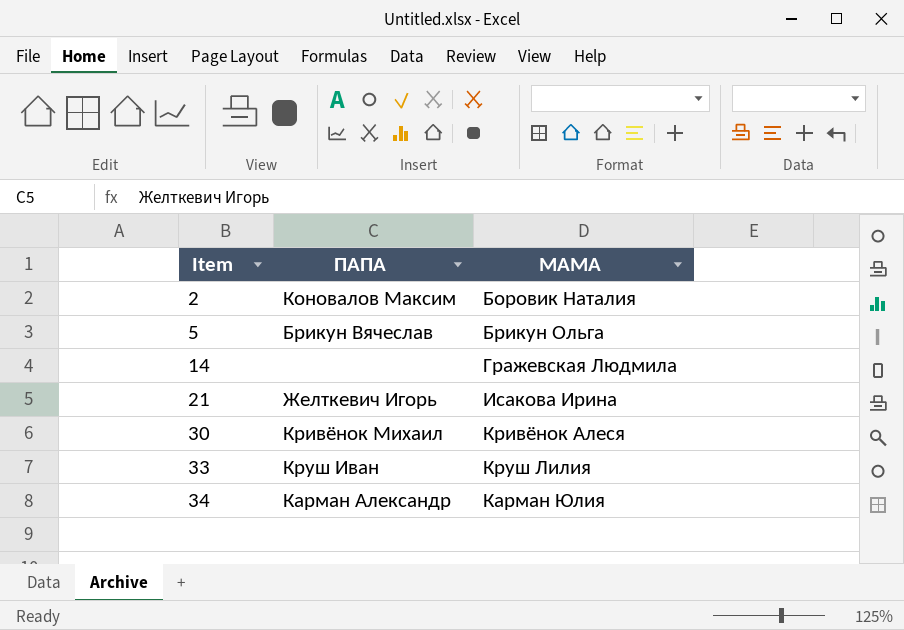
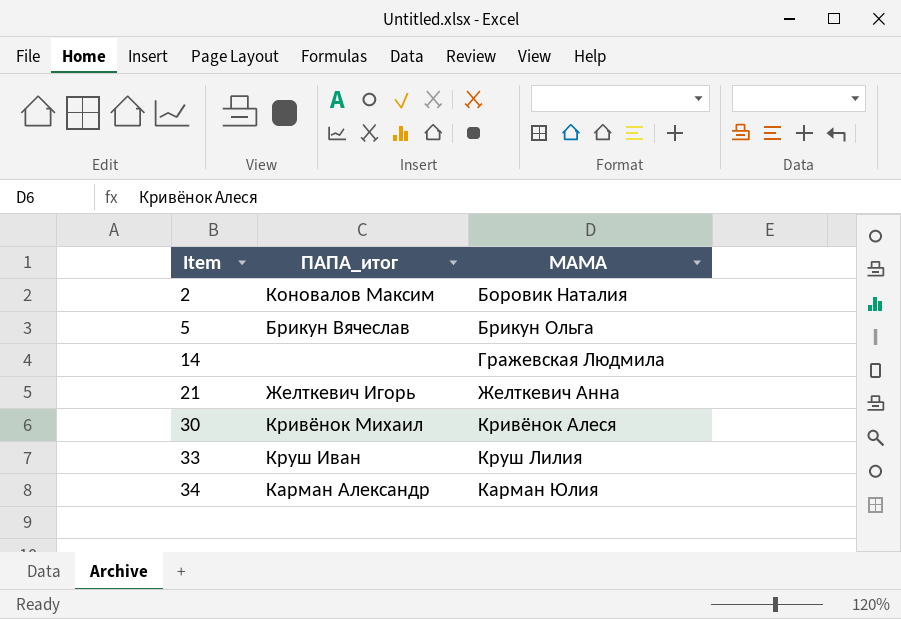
column name: ПАПА -> ПАПА_итог
21 | МАМА: Исакова Ирина -> Желткевич Анна

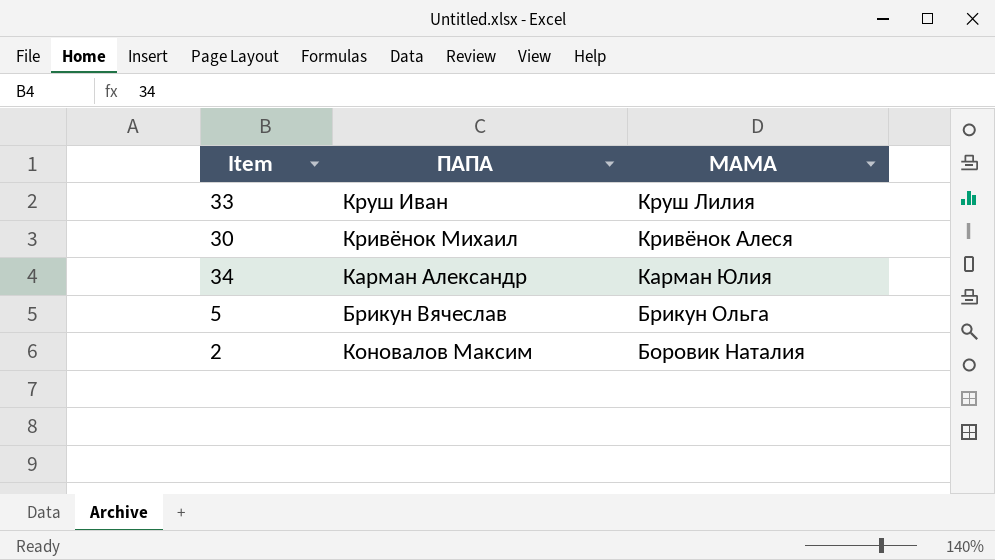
row order: Item ascending -> МАМА descending
column name: ПАПА_итог -> ПАПА
row 14: none | Гражевская Людмила -> none
row 21: Желткевич Игорь | Желткевич Анна -> none

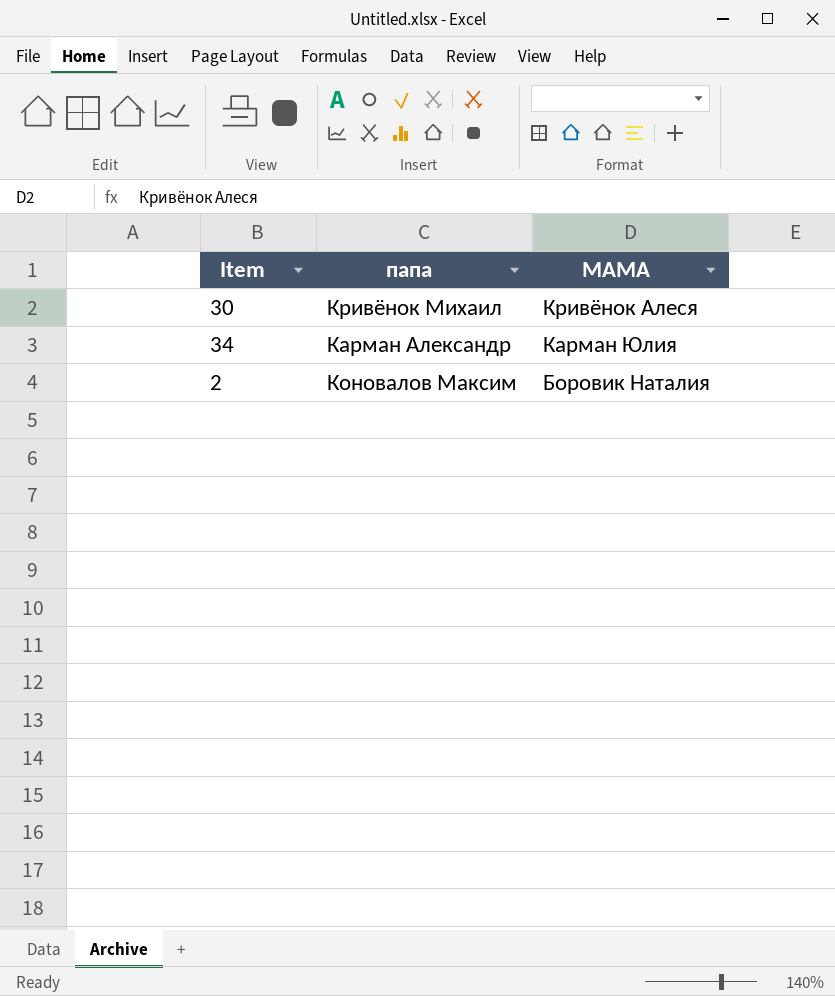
column name: ПАПА -> папа
row 33: Круш Иван | Круш Лилия -> none
row 5: Брикун Вячеслав | Брикун Ольга -> none

